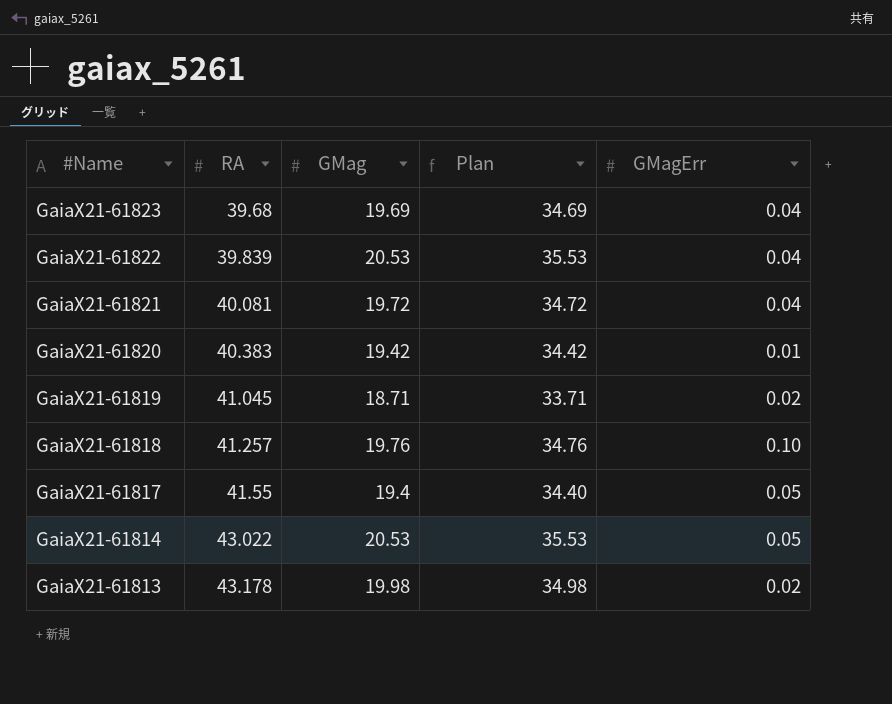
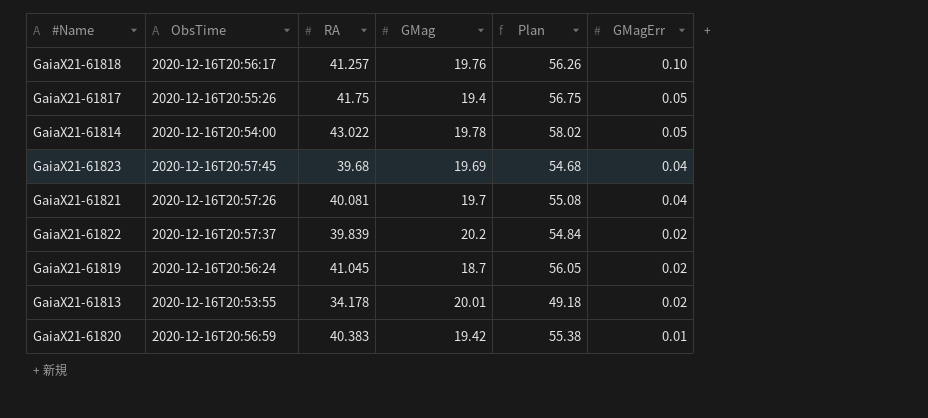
row order: #Name descending -> GMagErr descending
column ObsTime | position: none -> 2
column Plan | formula: [GMag] + 15 -> [RA] + 15
GaiaX21-61817 | RA: 41.55 -> 41.75
GaiaX21-61814 | GMag: 20.53 -> 19.78
GaiaX21-61821 | GMag: 19.72 -> 19.7
GaiaX21-61822 | GMag: 20.53 -> 20.2
GaiaX21-61822 | GMagErr: 0.04 -> 0.02
GaiaX21-61819 | GMag: 18.71 -> 18.7
GaiaX21-61813 | RA: 43.178 -> 34.178
GaiaX21-61813 | GMag: 19.98 -> 20.01

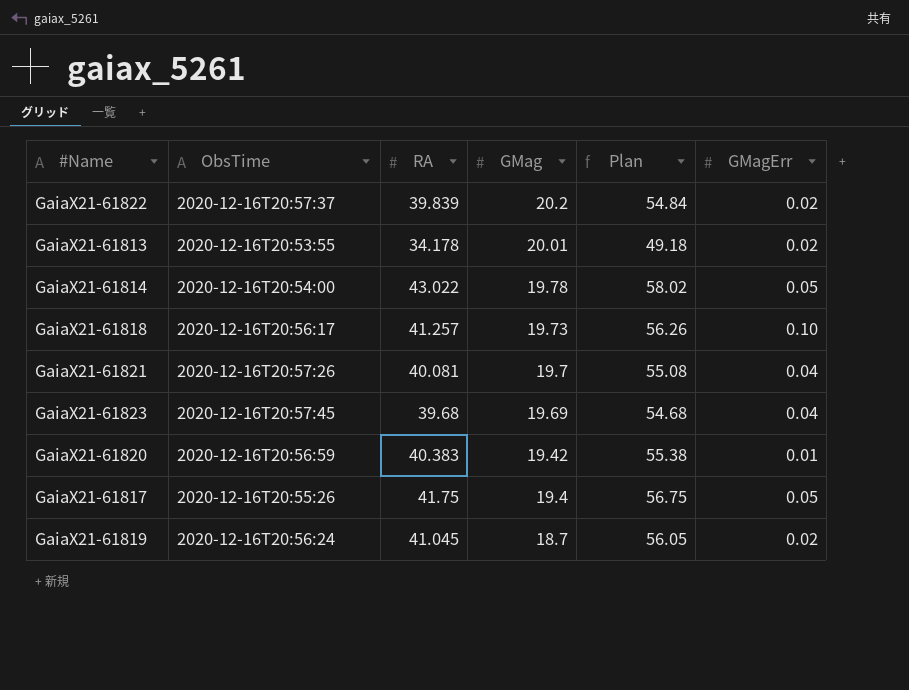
row order: GMagErr descending -> GMag descending
GaiaX21-61818 | GMag: 19.76 -> 19.73

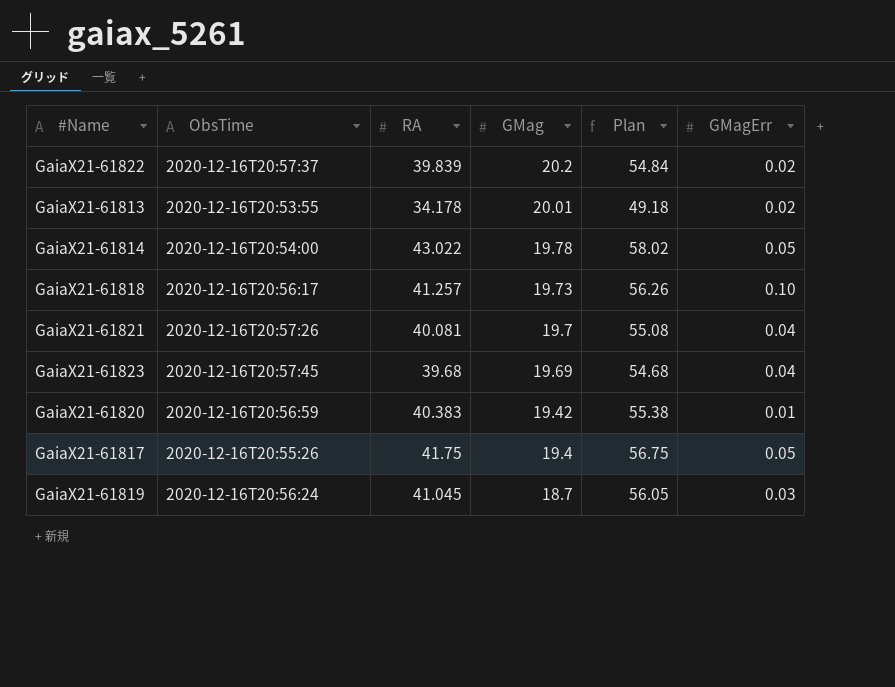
GaiaX21-61819 | GMagErr: 0.02 -> 0.03

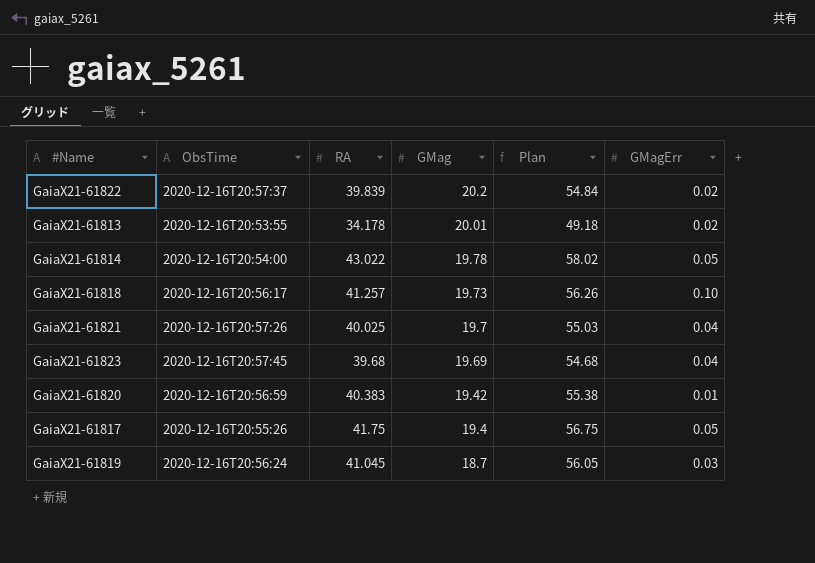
GaiaX21-61821 | RA: 40.081 -> 40.025
GaiaX21-61821 | Plan: 55.08 -> 55.03

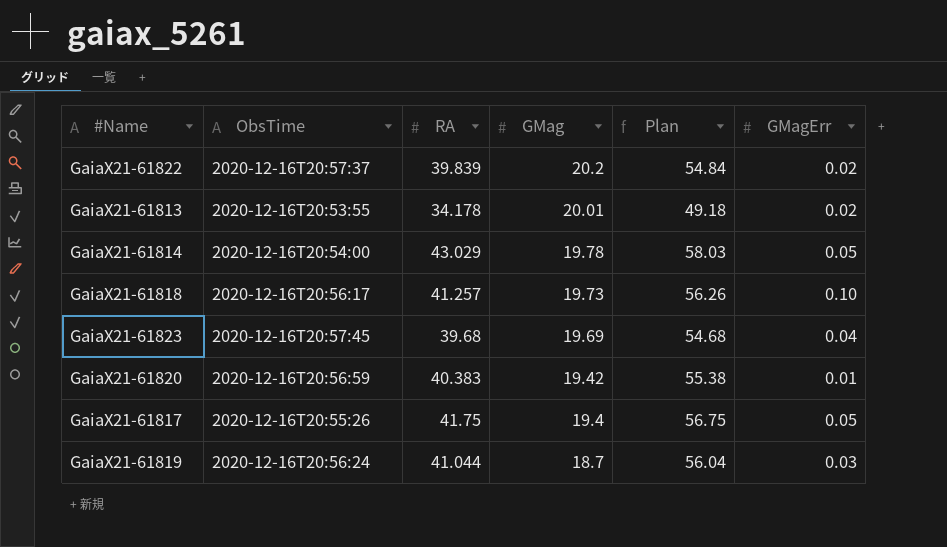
row GaiaX21-61821: 2020-12-16T20:57:26 | 40.025 | 19.7 | 55.03 | 0.04 -> none
GaiaX21-61814 | RA: 43.022 -> 43.029
GaiaX21-61814 | Plan: 58.02 -> 58.03
GaiaX21-61819 | RA: 41.045 -> 41.044
GaiaX21-61819 | Plan: 56.05 -> 56.04

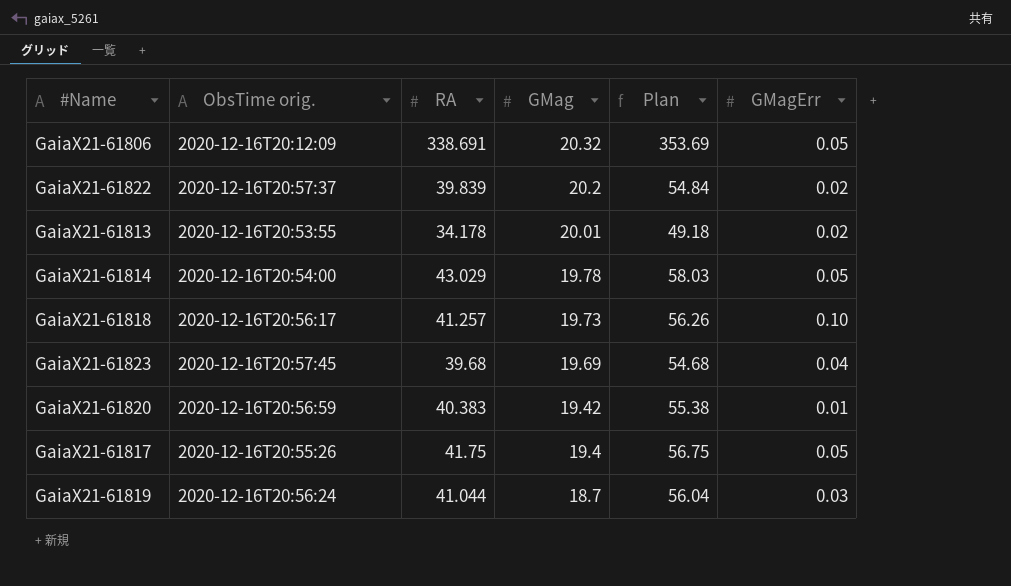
column name: ObsTime -> ObsTime orig.
row GaiaX21-61806: none -> 2020-12-16T20:12:09 | 338.691 | 20.32 | 353.69 | 0.05

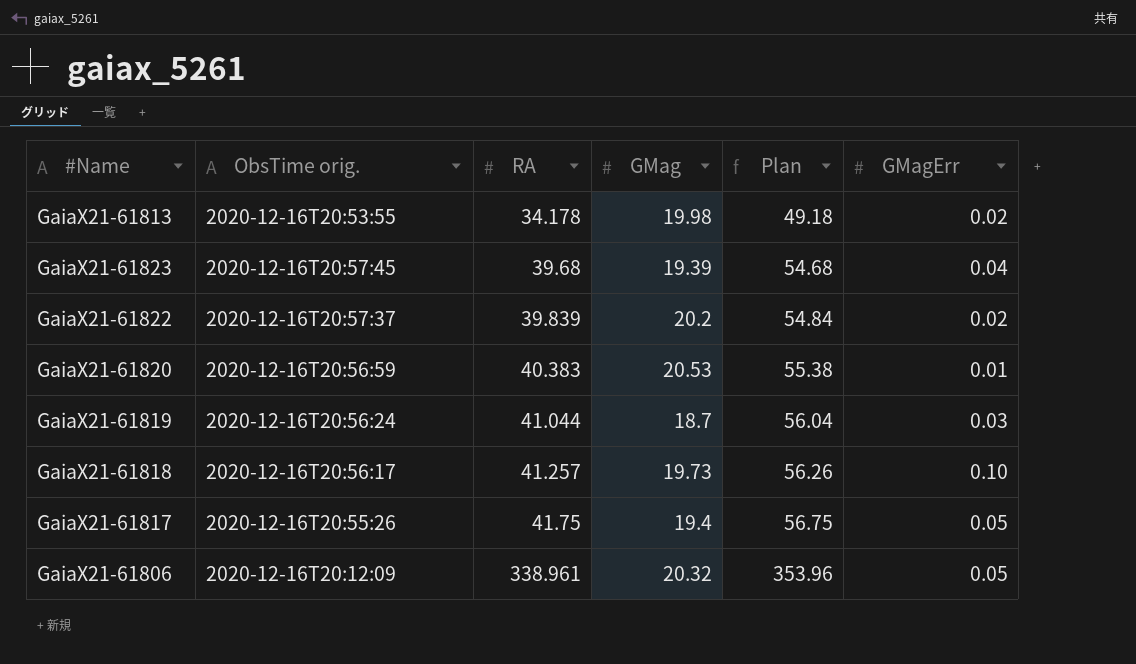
row order: GMag descending -> RA ascending
row GaiaX21-61814: 2020-12-16T20:54:00 | 43.029 | 19.78 | 58.03 | 0.05 -> none
GaiaX21-61813 | GMag: 20.01 -> 19.98
GaiaX21-61823 | GMag: 19.69 -> 19.39
GaiaX21-61820 | GMag: 19.42 -> 20.53
GaiaX21-61806 | RA: 338.691 -> 338.961
GaiaX21-61806 | Plan: 353.69 -> 353.96

